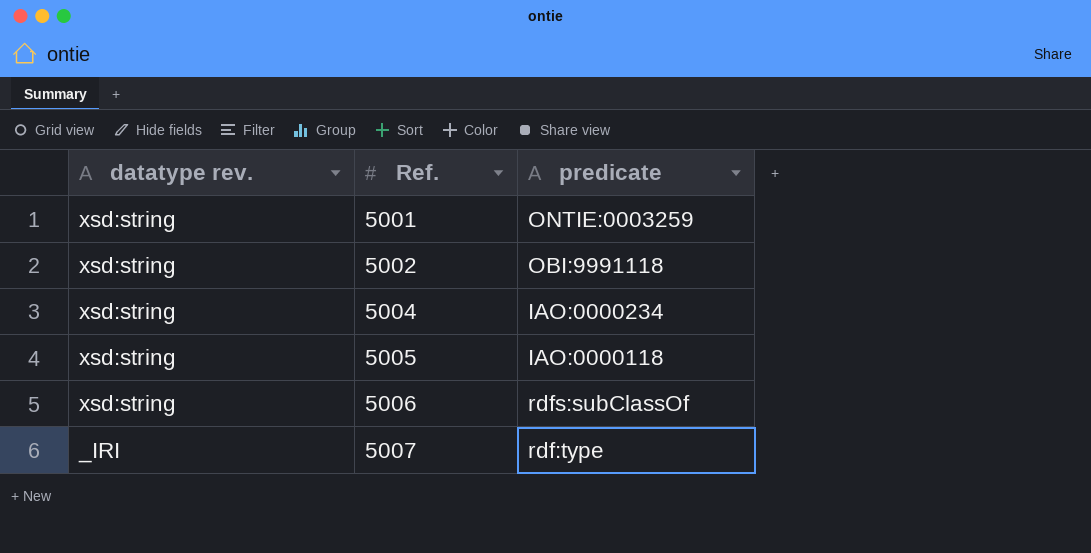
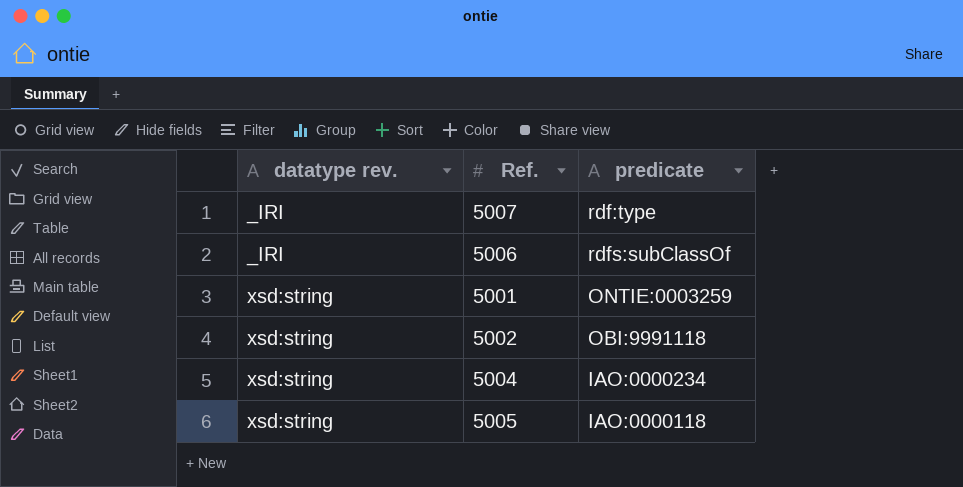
row order: datatype rev. descending -> datatype rev. ascending
5006 | datatype rev.: xsd:string -> _IRI

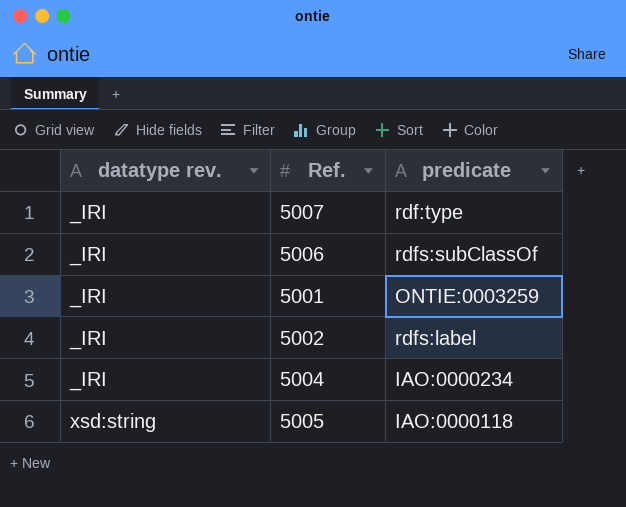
5001 | datatype rev.: xsd:string -> _IRI
5002 | datatype rev.: xsd:string -> _IRI
5002 | predicate: OBI:9991118 -> rdfs:label
5004 | datatype rev.: xsd:string -> _IRI

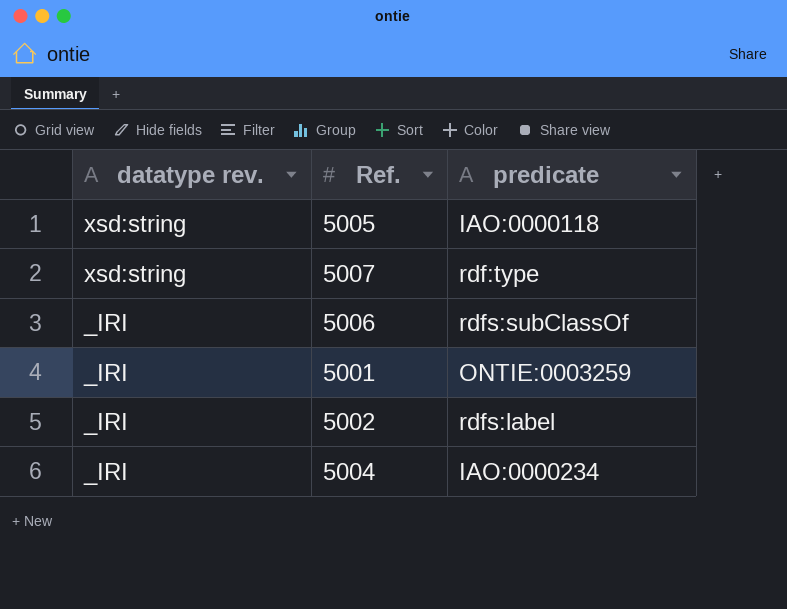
row order: datatype rev. ascending -> datatype rev. descending
5007 | datatype rev.: _IRI -> xsd:string

